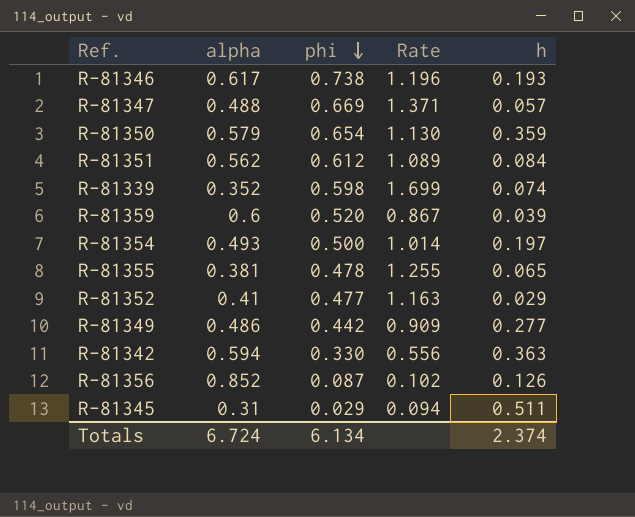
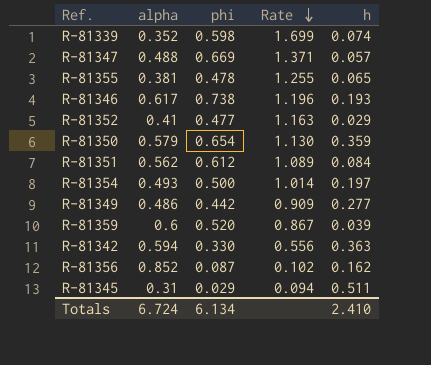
row order: phi descending -> Rate descending
R-81356 | h: 0.126 -> 0.162
Totals | h: 2.374 -> 2.410

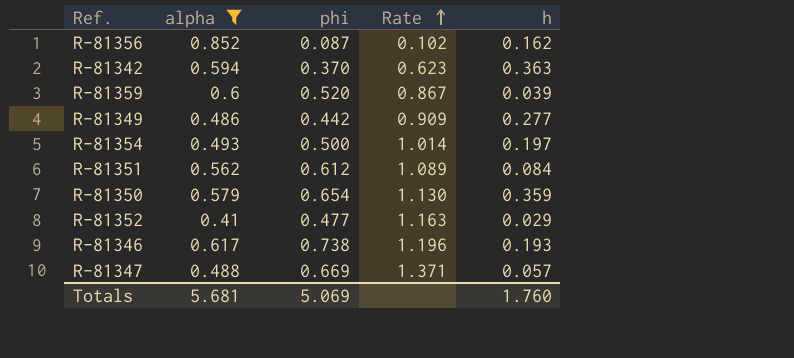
filter: none -> alpha >= 0.41
row order: Rate descending -> Rate ascending
R-81342 | phi: 0.330 -> 0.370
R-81342 | Rate: 0.556 -> 0.623
Totals | alpha: 6.724 -> 5.681
Totals | phi: 6.134 -> 5.069
Totals | h: 2.410 -> 1.760

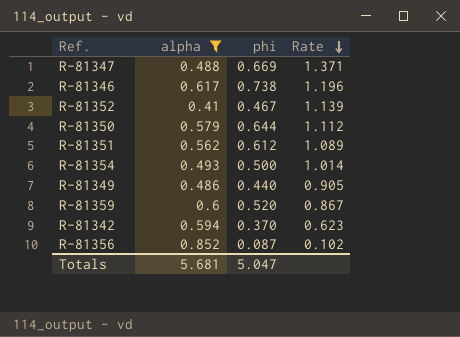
row order: Rate ascending -> Rate descending
column h | position: 5 -> none
R-81352 | phi: 0.477 -> 0.467
R-81352 | Rate: 1.163 -> 1.139
R-81350 | phi: 0.654 -> 0.644
R-81350 | Rate: 1.130 -> 1.112
R-81349 | phi: 0.442 -> 0.440
R-81349 | Rate: 0.909 -> 0.905
Totals | phi: 5.069 -> 5.047

